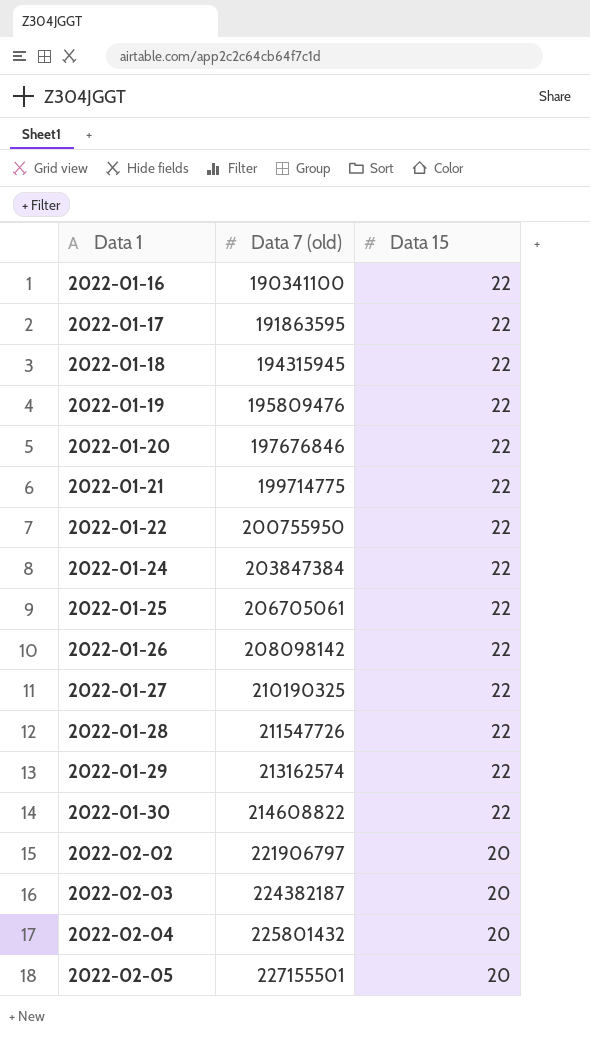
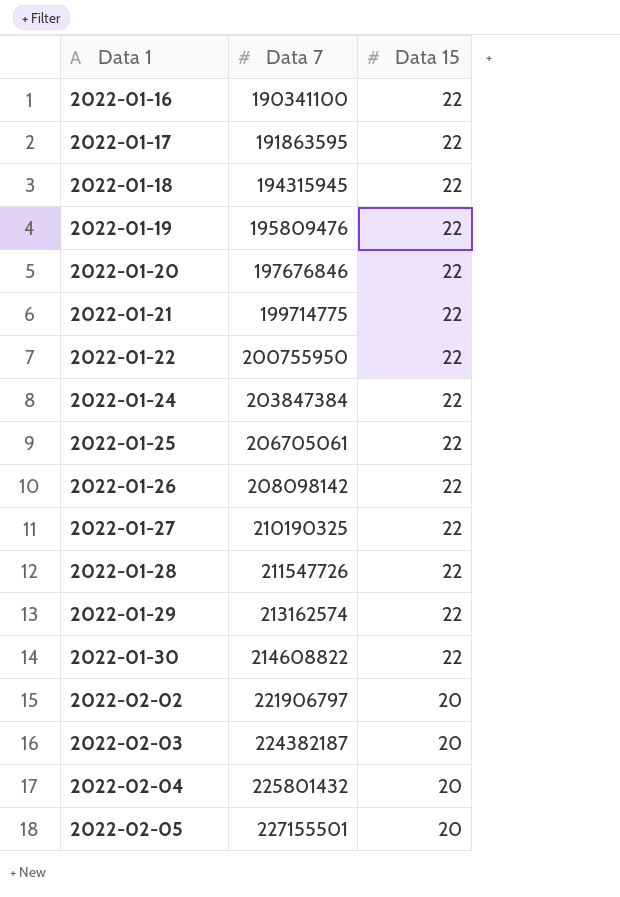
column name: Data 7 (old) -> Data 7

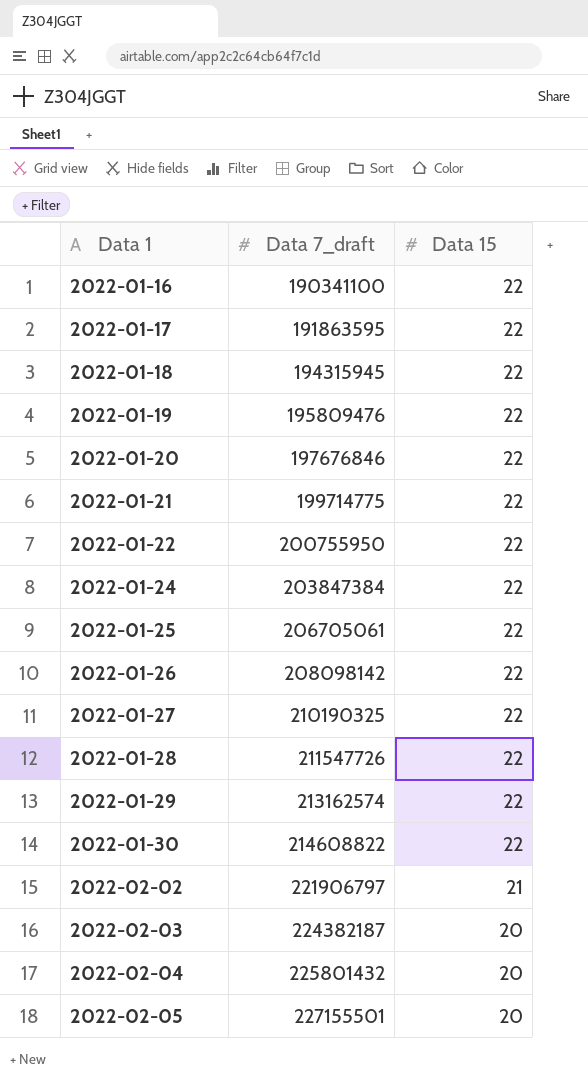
column name: Data 7 -> Data 7_draft
2022-02-02 | Data 15: 20 -> 21

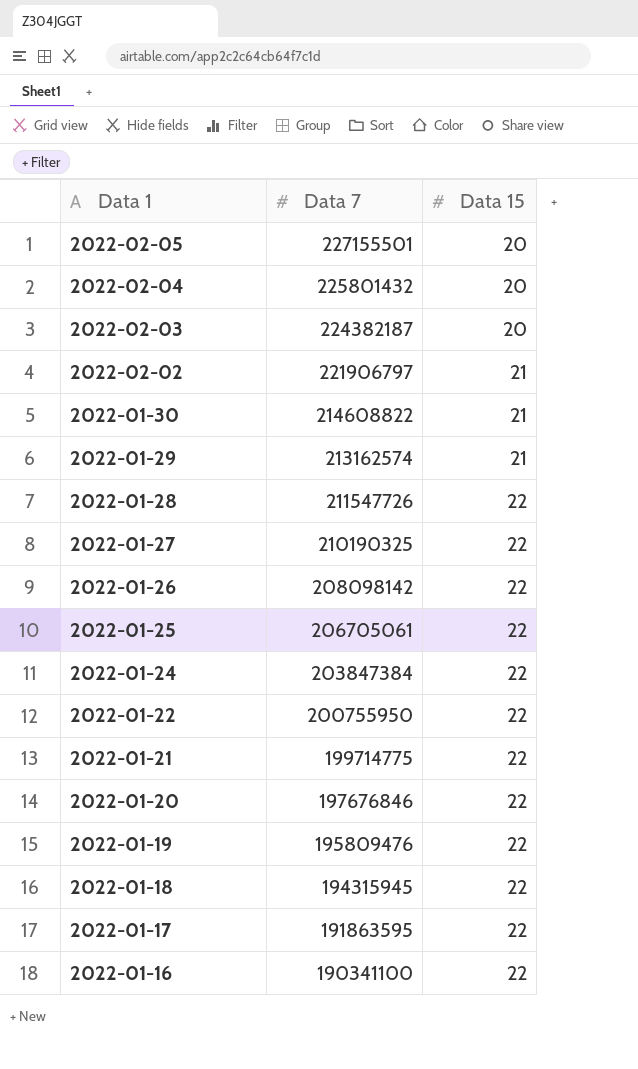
row order: Data 1 ascending -> Data 1 descending
column name: Data 7_draft -> Data 7
2022-01-30 | Data 15: 22 -> 21
2022-01-29 | Data 15: 22 -> 21

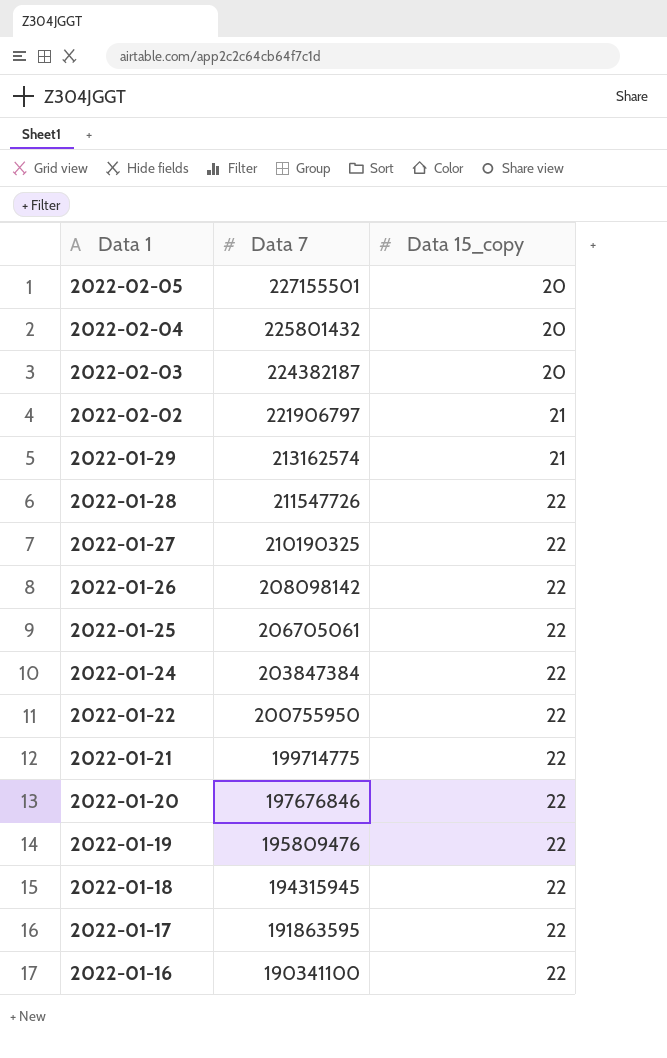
column name: Data 15 -> Data 15_copy
row 2022-01-30: 214608822 | 21 -> none

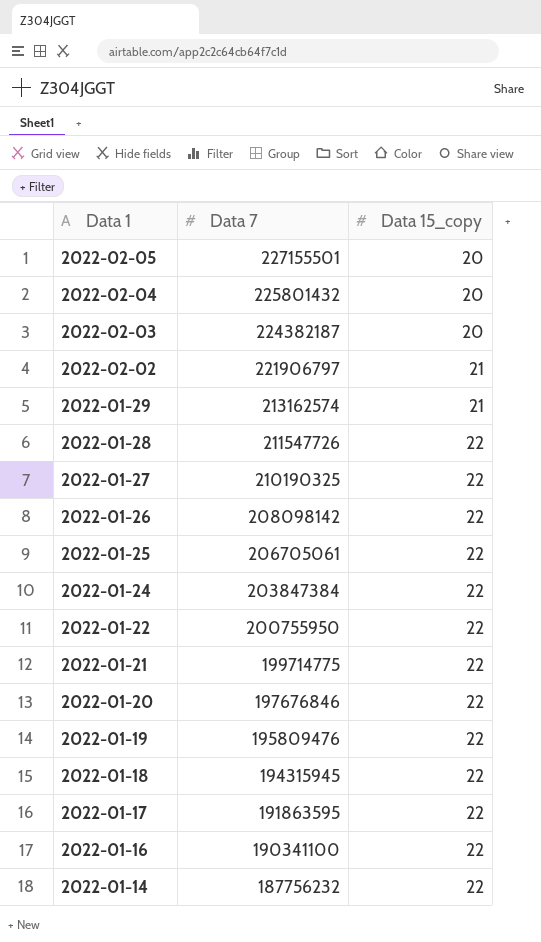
row 2022-01-14: none -> 187756232 | 22

